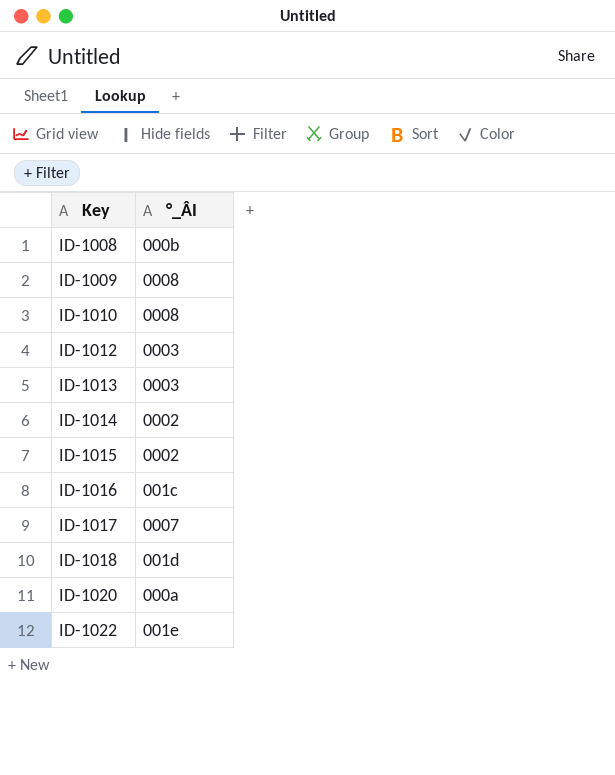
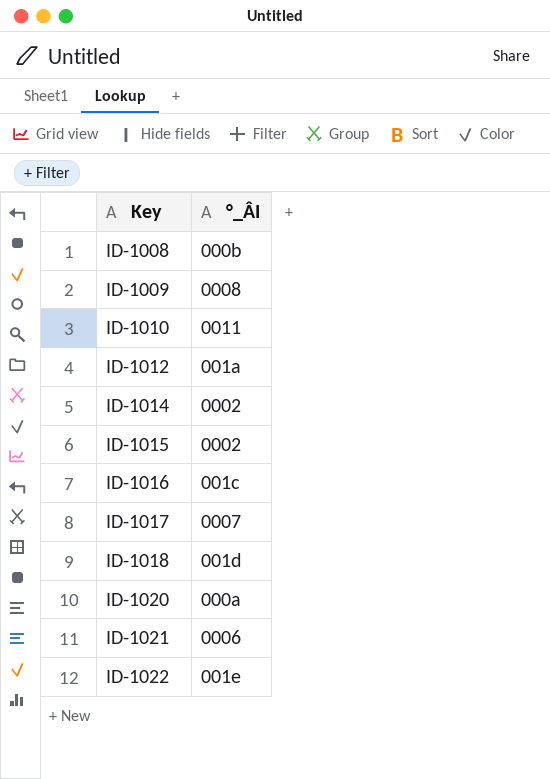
row ID-1013: 0003 -> none
ID-1010 | °_ÂI: 0008 -> 0011
ID-1012 | °_ÂI: 0003 -> 001a
row ID-1021: none -> 0006

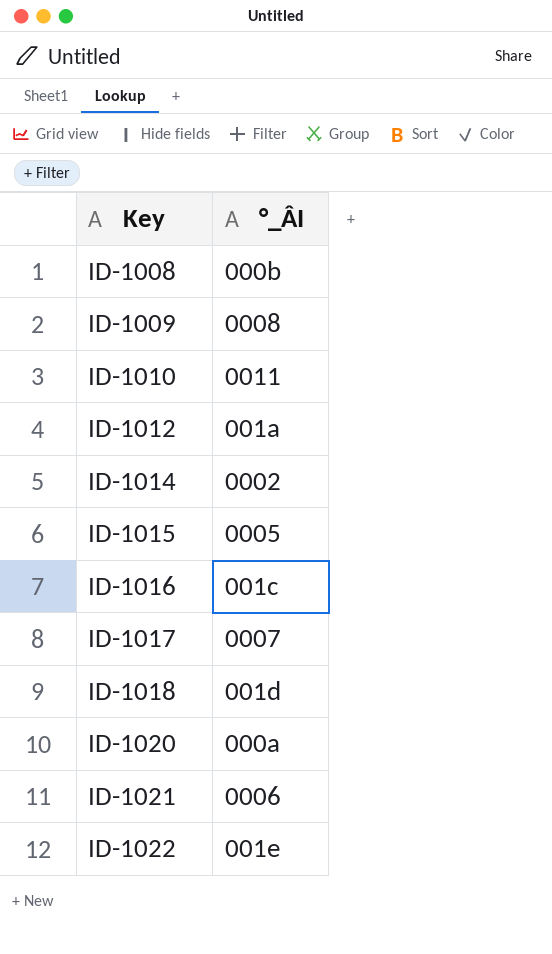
ID-1015 | °_ÂI: 0002 -> 0005

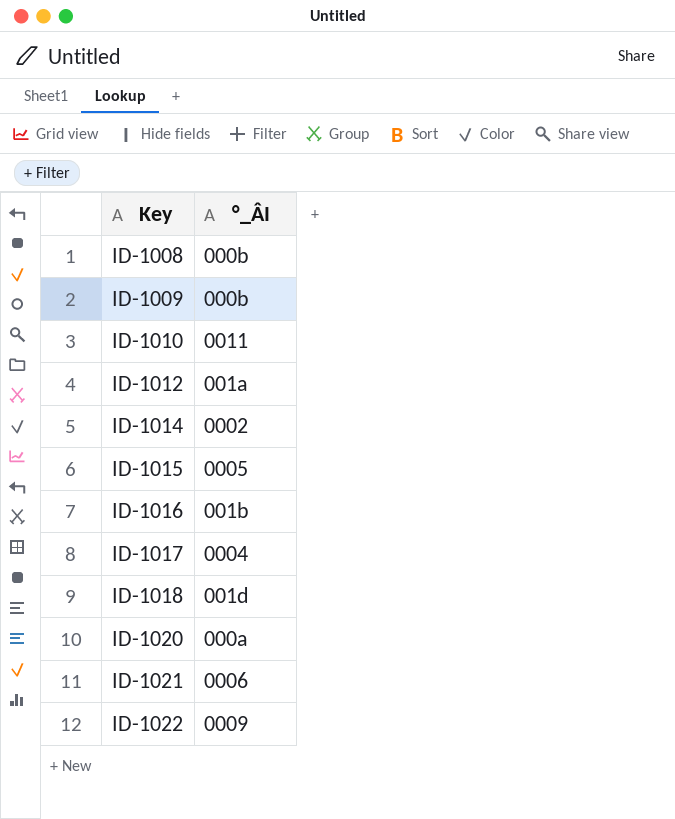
ID-1009 | °_ÂI: 0008 -> 000b
ID-1016 | °_ÂI: 001c -> 001b
ID-1017 | °_ÂI: 0007 -> 0004
ID-1022 | °_ÂI: 001e -> 0009

